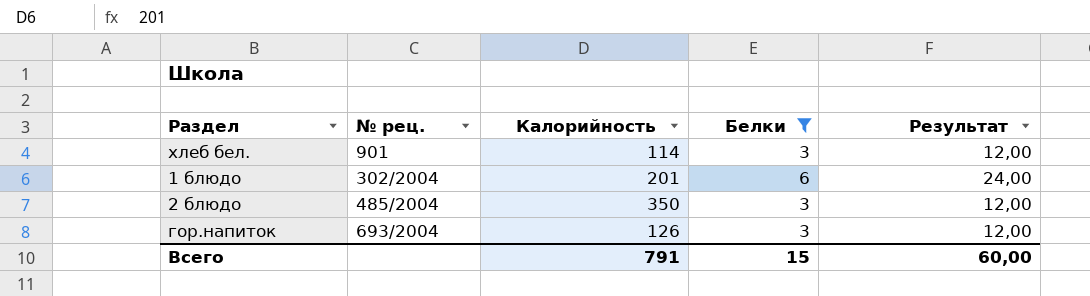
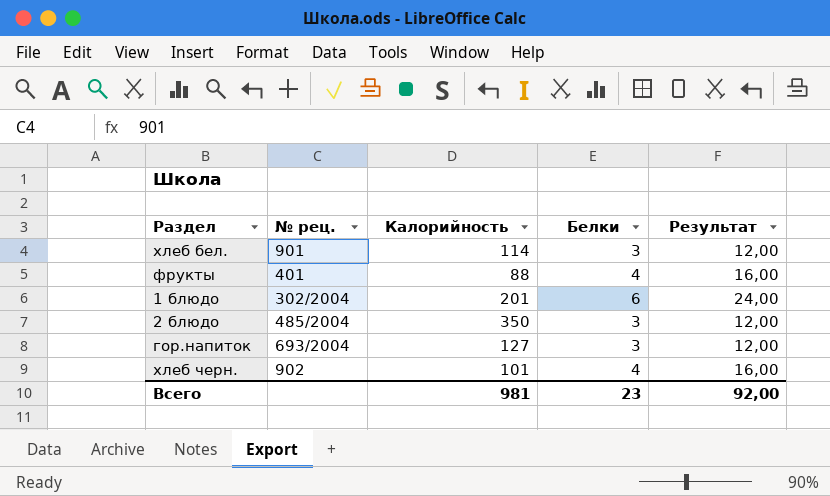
filter: Белки != 4 -> none
гор.напиток | Калорийность: 126 -> 127
Всего | Калорийность: 791 -> 981
Всего | Белки: 15 -> 23
Всего | Результат: 60,00 -> 92,00

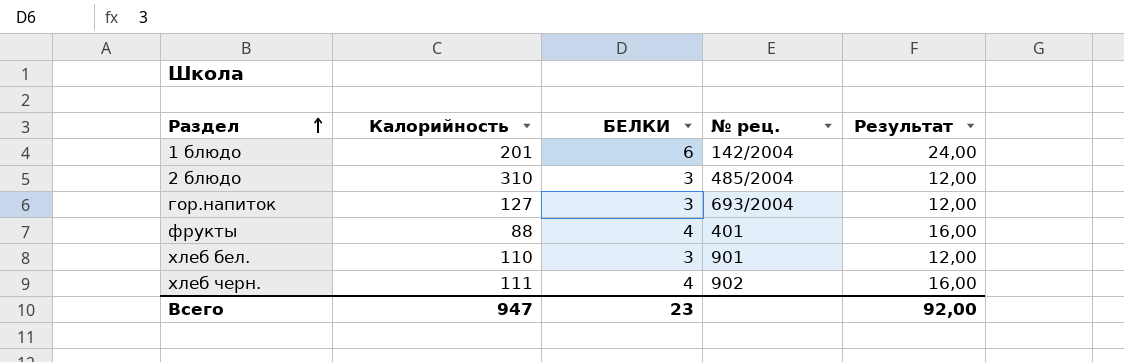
row order: none -> Раздел ascending
column name: Белки -> БЕЛКИ
column № рец. | position: 2 -> 4
1 блюдо | № рец.: 302/2004 -> 142/2004
2 блюдо | Калорийность: 350 -> 310
хлеб бел. | Калорийность: 114 -> 110
хлеб черн. | Калорийность: 101 -> 111
Всего | Калорийность: 981 -> 947

